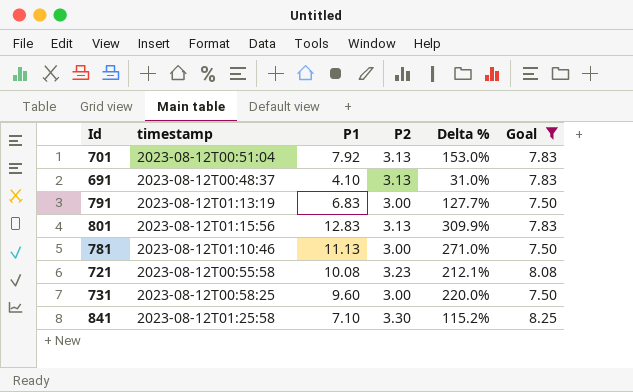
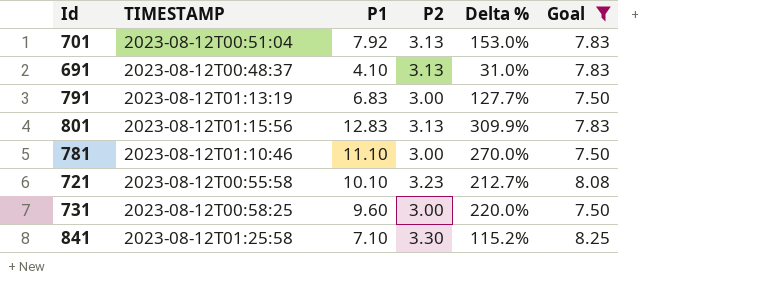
column name: timestamp -> TIMESTAMP
781 | P1: 11.13 -> 11.10
781 | Delta %: 271.0% -> 270.0%
721 | P1: 10.08 -> 10.10
721 | Delta %: 212.1% -> 212.7%

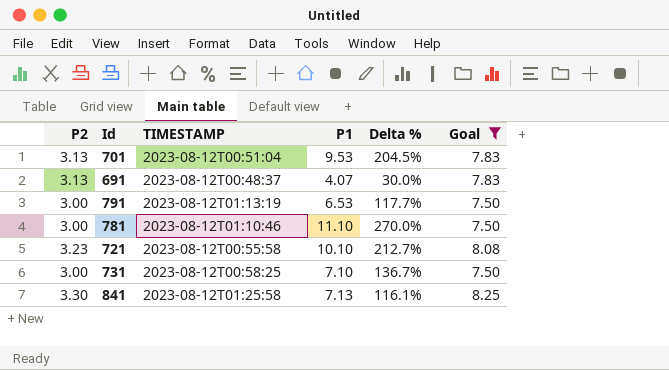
column P2 | position: 4 -> 1
row 801: 2023-08-12T01:15:56 | 12.83 | 3.13 | 309.9% | 7.83 -> none
701 | P1: 7.92 -> 9.53
701 | Delta %: 153.0% -> 204.5%
691 | P1: 4.10 -> 4.07
691 | Delta %: 31.0% -> 30.0%
791 | P1: 6.83 -> 6.53
791 | Delta %: 127.7% -> 117.7%
731 | P1: 9.60 -> 7.10
731 | Delta %: 220.0% -> 136.7%
841 | P1: 7.10 -> 7.13
841 | Delta %: 115.2% -> 116.1%

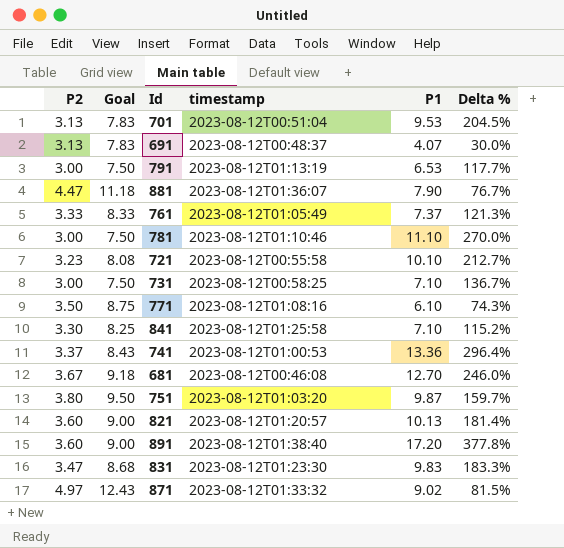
filter: Goal <= 8.25 -> none
column Goal | position: 6 -> 2
column name: TIMESTAMP -> timestamp
841 | P1: 7.13 -> 7.10
841 | Delta %: 116.1% -> 115.2%

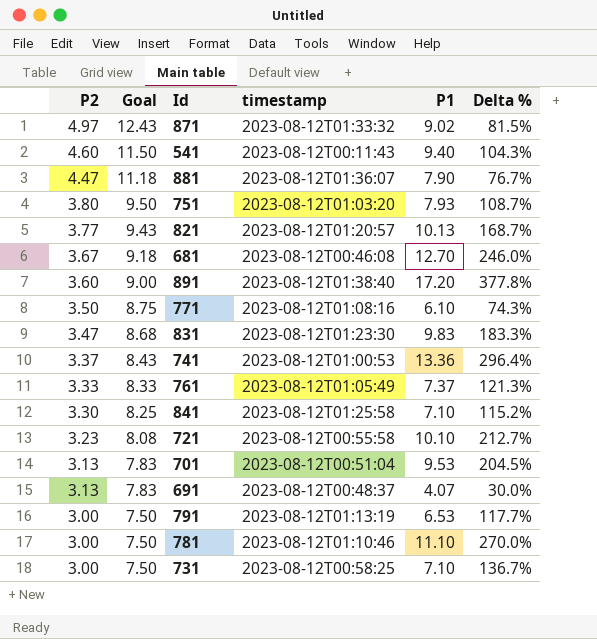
row order: none -> P2 descending
row 541: none -> 4.60 | 11.50 | 2023-08-12T00:11:43 | 9.40 | 104.3%
751 | P1: 9.87 -> 7.93
751 | Delta %: 159.7% -> 108.7%
821 | P2: 3.60 -> 3.77
821 | Goal: 9.00 -> 9.43
821 | Delta %: 181.4% -> 168.7%

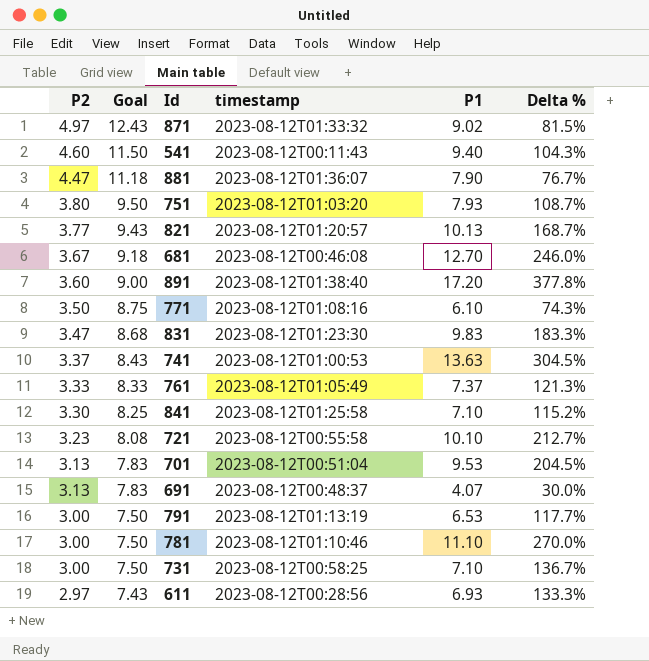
741 | P1: 13.36 -> 13.63
741 | Delta %: 296.4% -> 304.5%
row 611: none -> 2.97 | 7.43 | 2023-08-12T00:28:56 | 6.93 | 133.3%

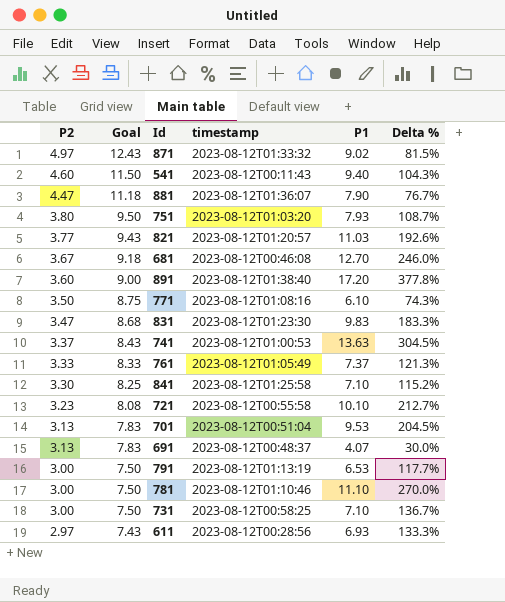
821 | P1: 10.13 -> 11.03
821 | Delta %: 168.7% -> 192.6%

